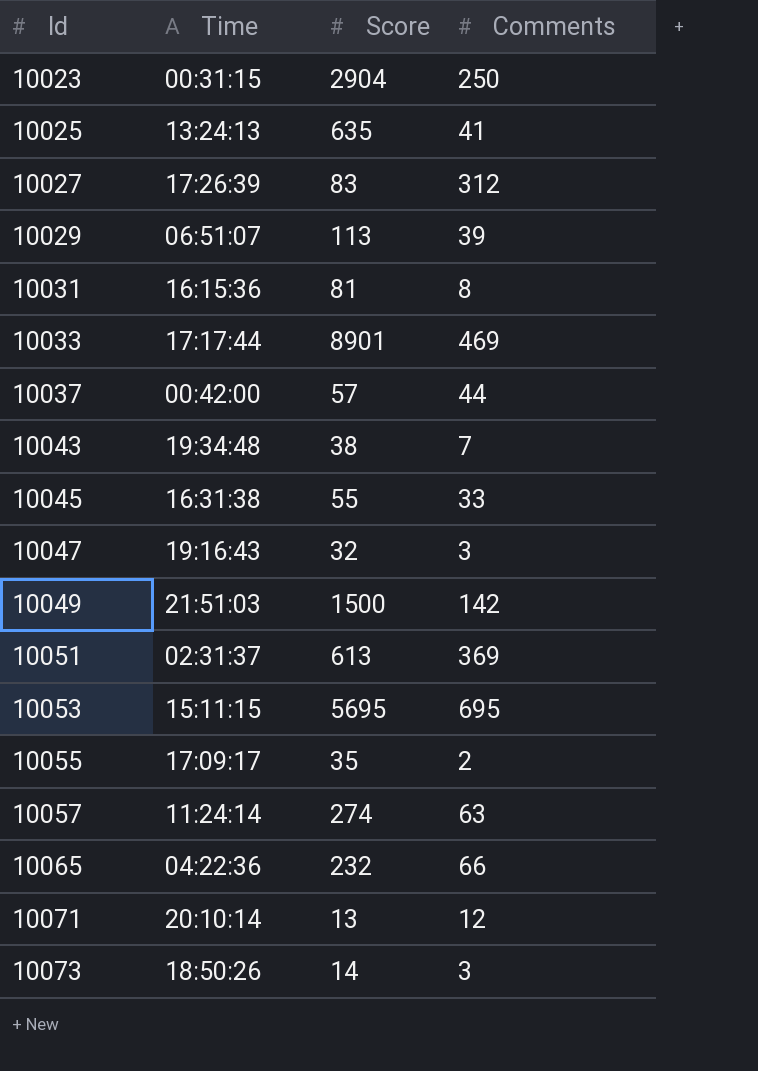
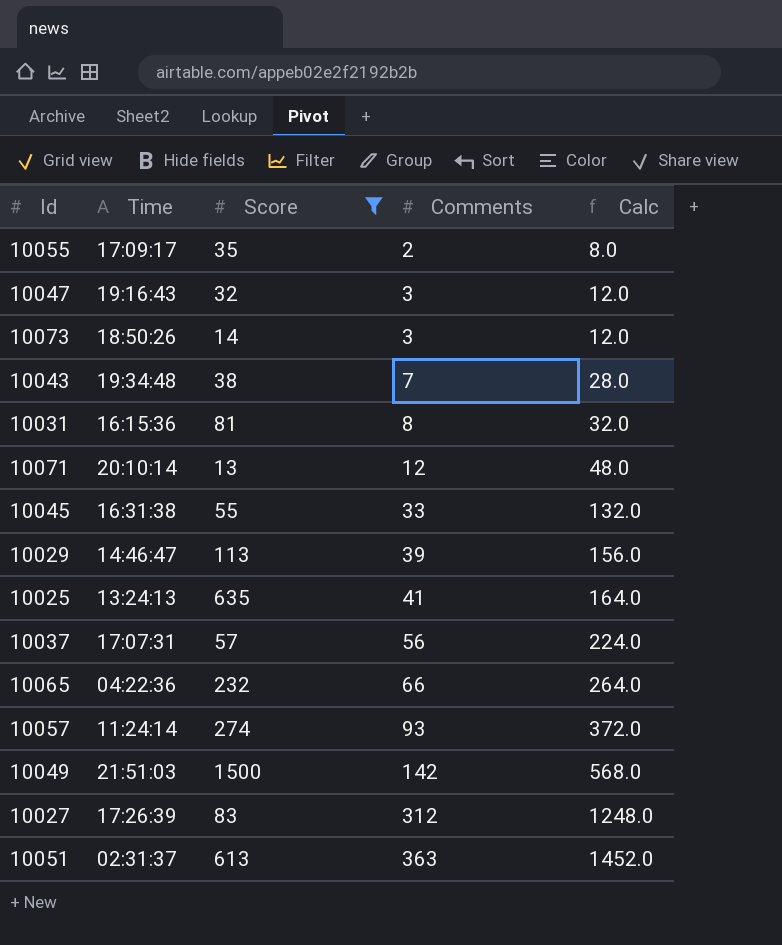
filter: none -> Score <= 1500
row order: Id ascending -> Comments ascending
column Calc | formula: none -> [Comments] * 4
10029 | Time: 06:51:07 -> 14:46:47
10037 | Time: 00:42:00 -> 17:07:31
10037 | Comments: 44 -> 56
10057 | Comments: 63 -> 93
10051 | Comments: 369 -> 363

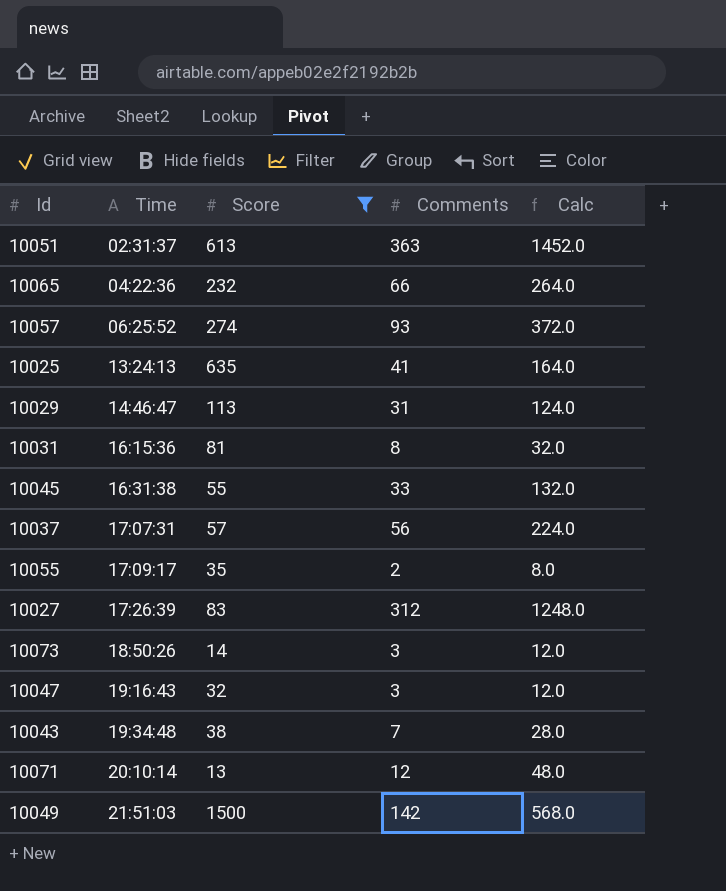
row order: Comments ascending -> Time ascending
10057 | Time: 11:24:14 -> 06:25:52
10029 | Comments: 39 -> 31
10029 | Calc: 156.0 -> 124.0

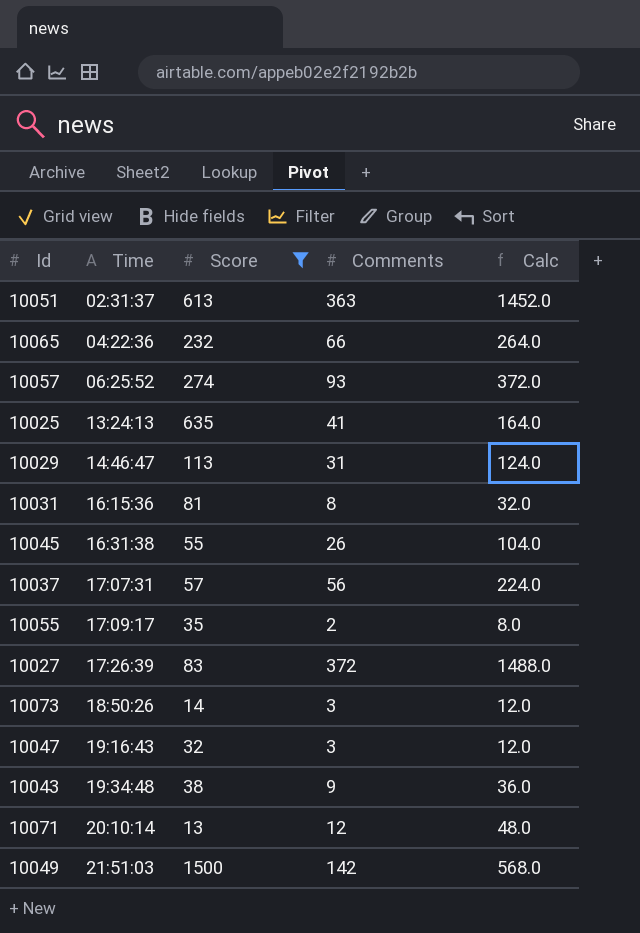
10045 | Comments: 33 -> 26
10045 | Calc: 132.0 -> 104.0
10027 | Comments: 312 -> 372
10027 | Calc: 1248.0 -> 1488.0
10043 | Comments: 7 -> 9
10043 | Calc: 28.0 -> 36.0

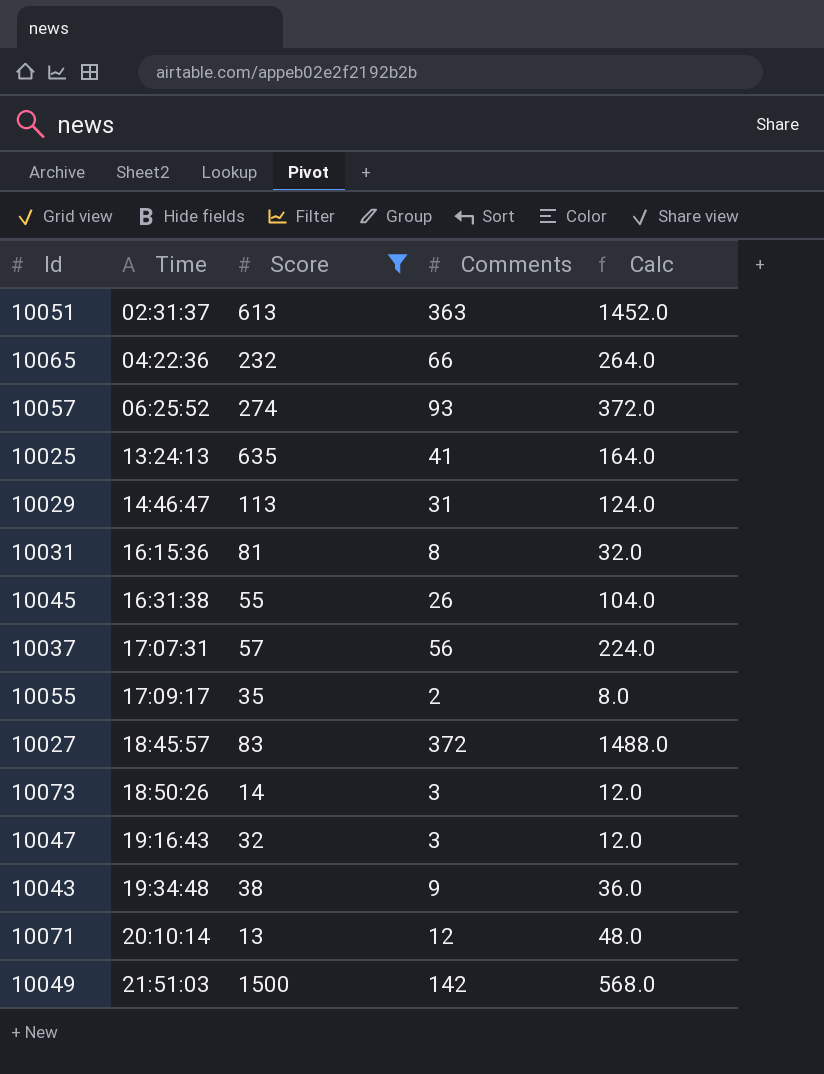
10027 | Time: 17:26:39 -> 18:45:57

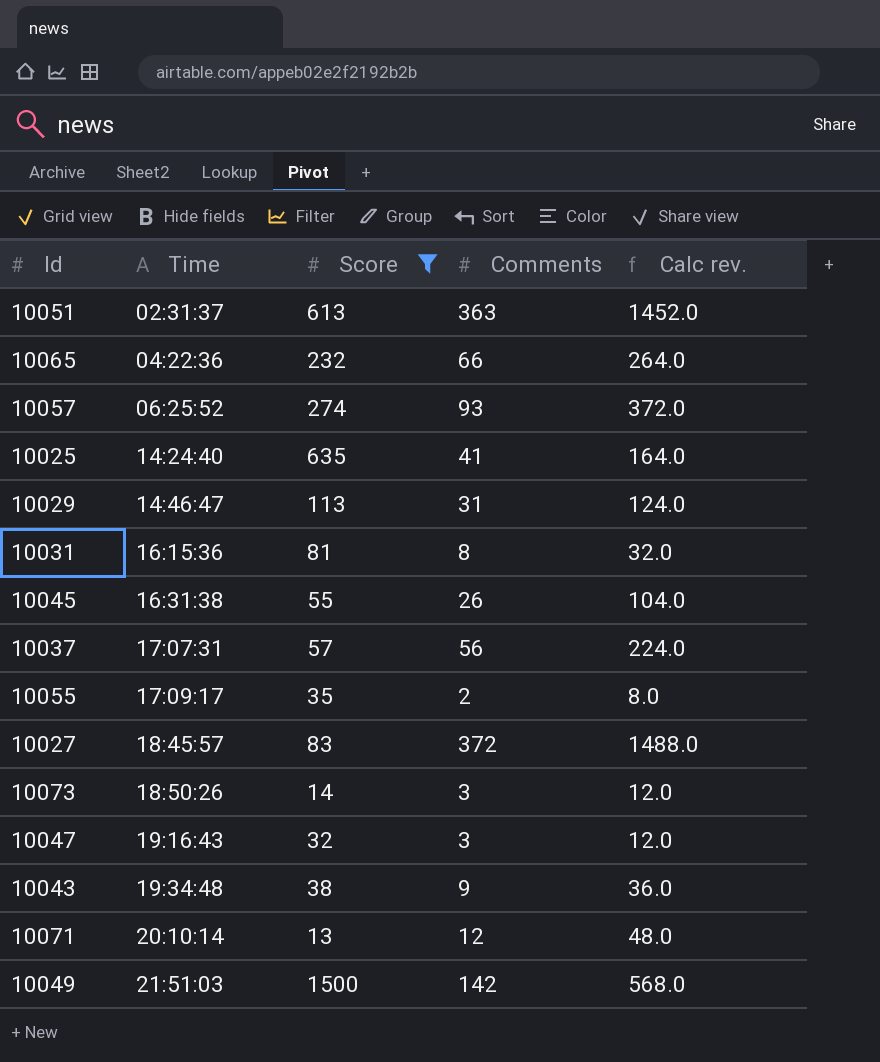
column name: Calc -> Calc rev.
10025 | Time: 13:24:13 -> 14:24:40

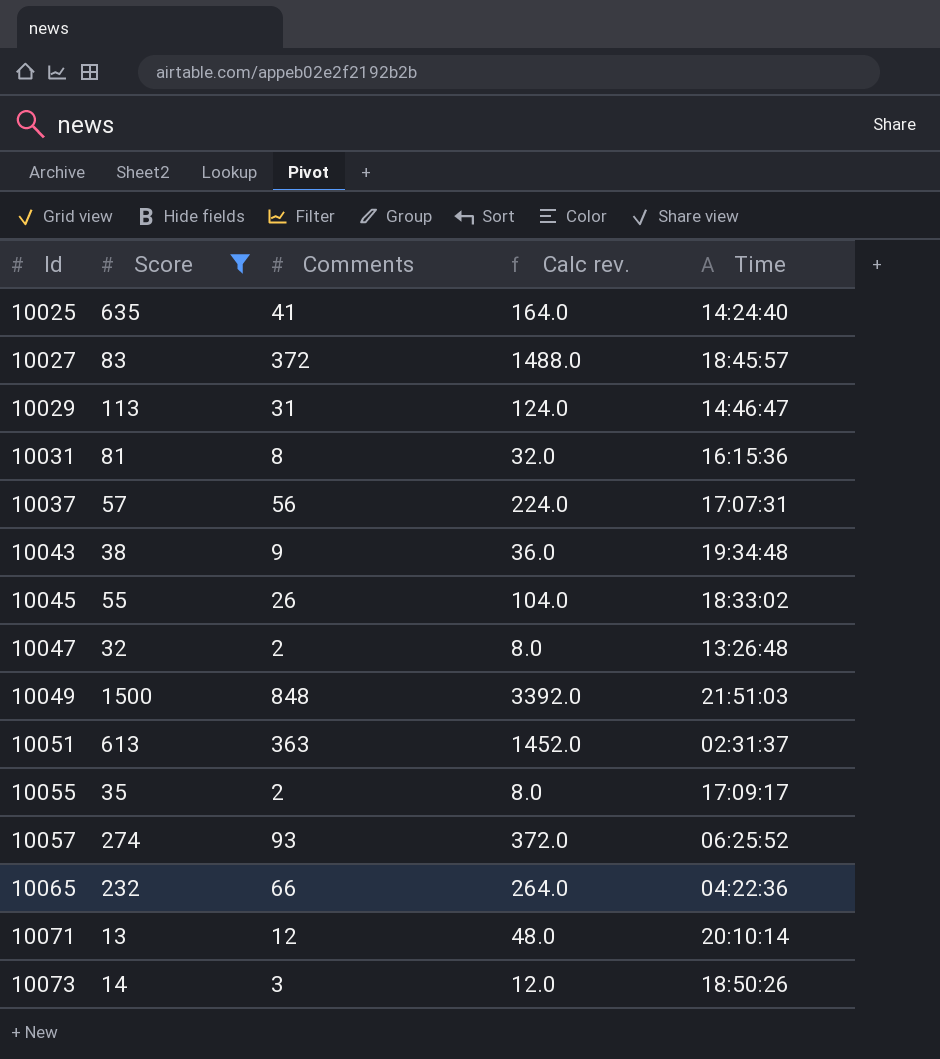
row order: Time ascending -> Id ascending
column Time | position: 2 -> 5
10045 | Time: 16:31:38 -> 18:33:02
10047 | Comments: 3 -> 2
10047 | Calc rev.: 12.0 -> 8.0
10047 | Time: 19:16:43 -> 13:26:48
10049 | Comments: 142 -> 848
10049 | Calc rev.: 568.0 -> 3392.0

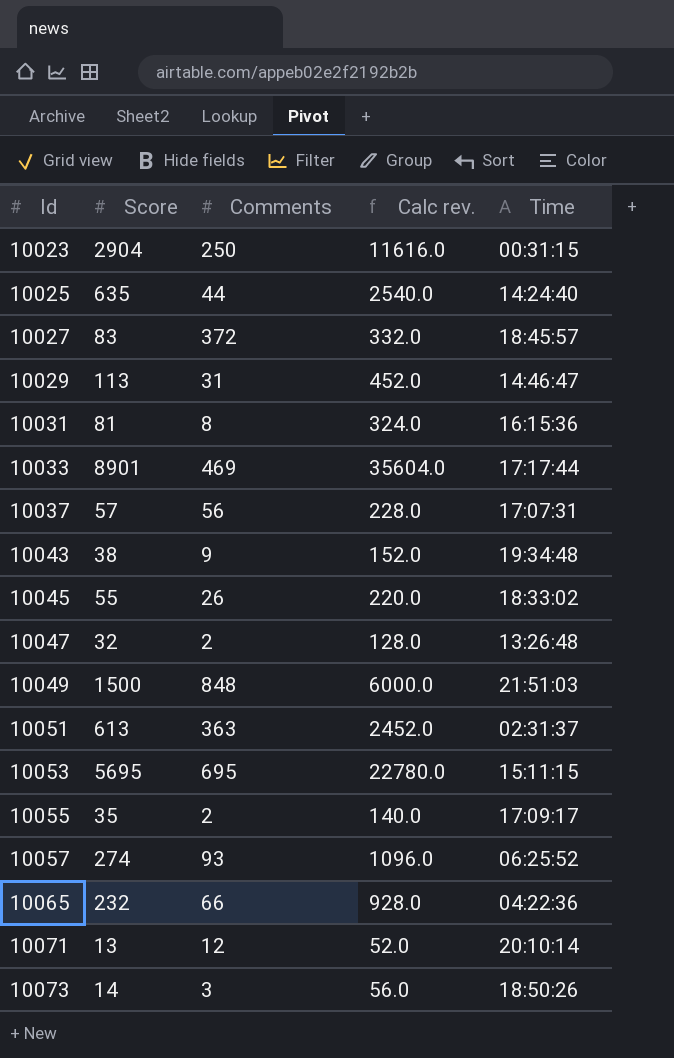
filter: Score <= 1500 -> none
column Calc rev. | formula: [Comments] * 4 -> [Score] * 4
10025 | Comments: 41 -> 44

